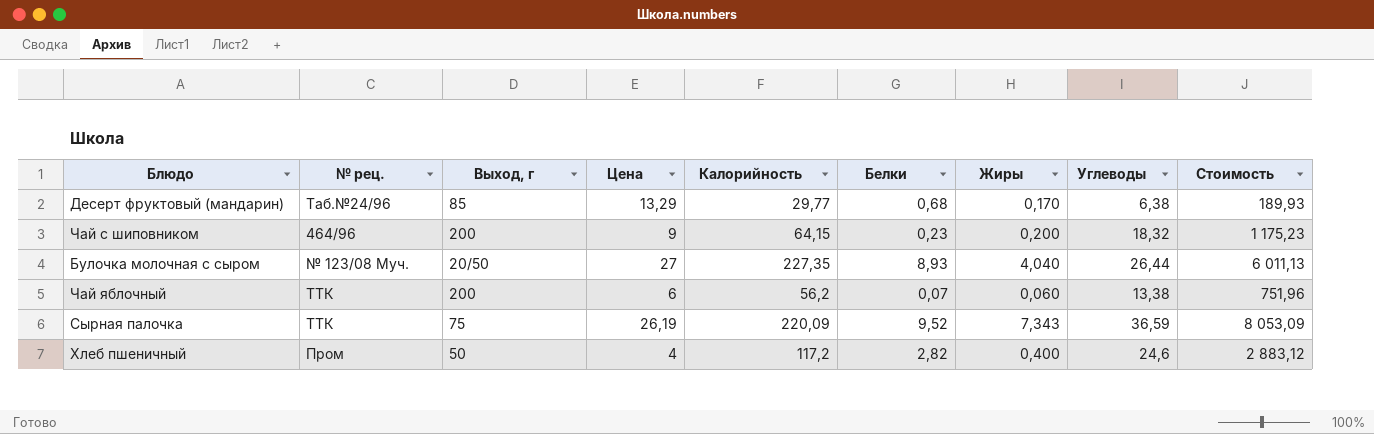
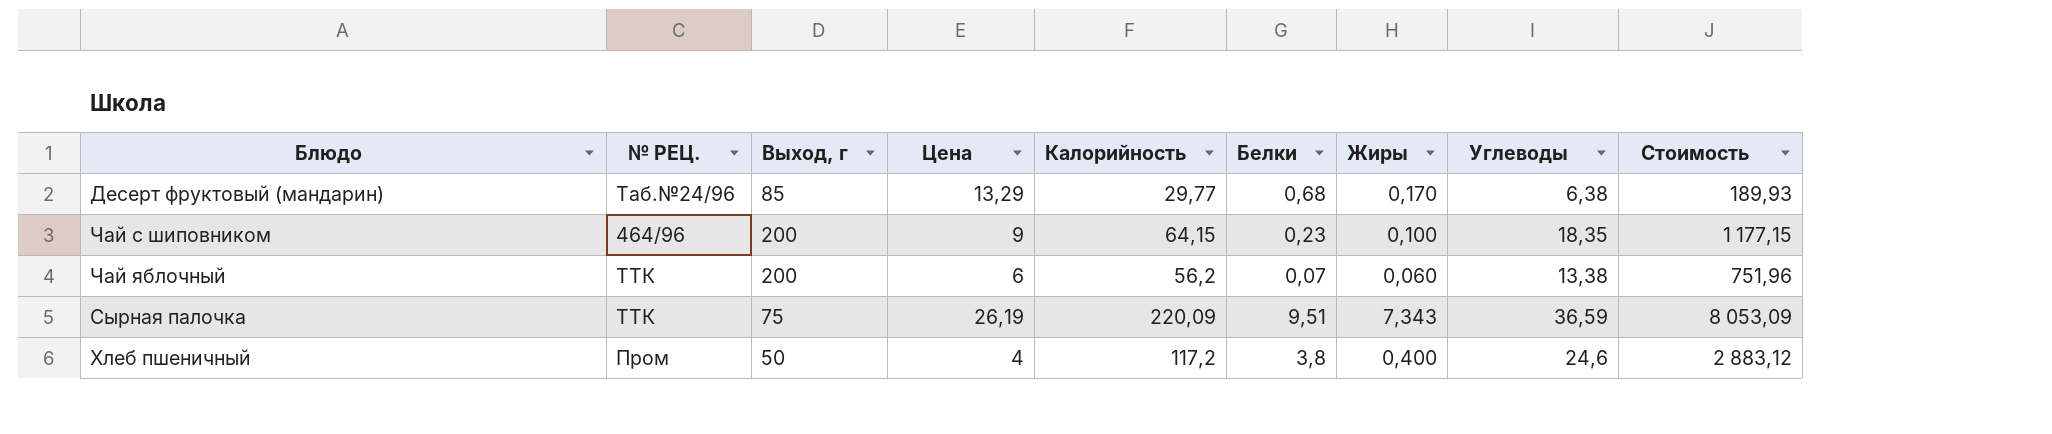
column name: № рец. -> № РЕЦ.
row Булочка молочная с сыром: № 123/08 Муч. | 20/50 | 27 | 227,35 | 8,93 | 4,040 | 26,44 | 6 011,13 -> none
Чай с шиповником | Жиры: 0,200 -> 0,100
Чай с шиповником | Углеводы: 18,32 -> 18,35
Чай с шиповником | Стоимость: 1 175,23 -> 1 177,15
Сырная палочка | Белки: 9,52 -> 9,51
Хлеб пшеничный | Белки: 2,82 -> 3,8

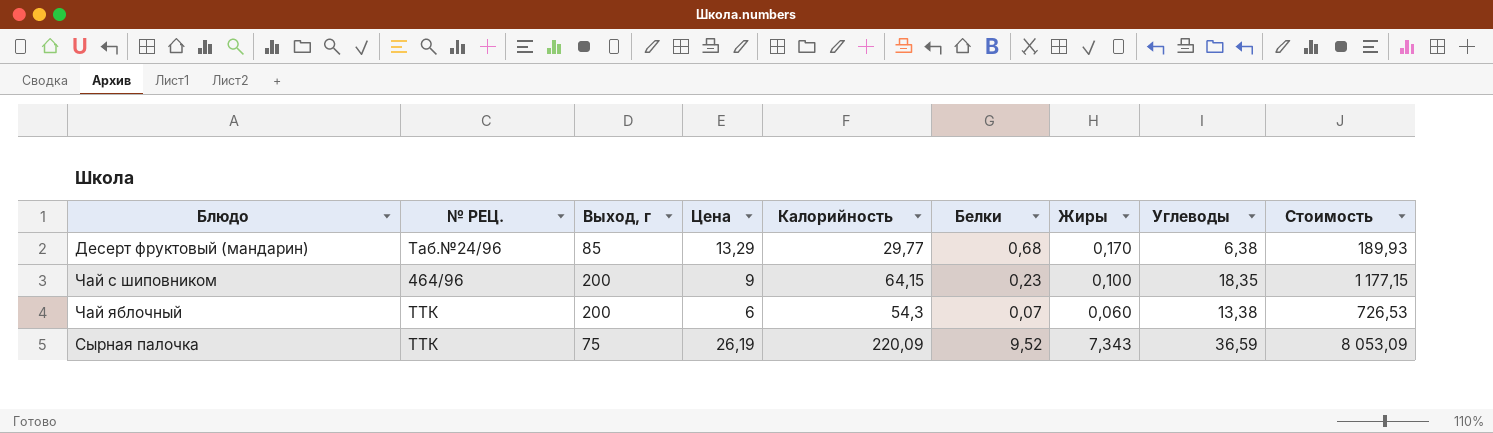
row Хлеб пшеничный: Пром | 50 | 4 | 117,2 | 3,8 | 0,400 | 24,6 | 2 883,12 -> none
Чай яблочный | Калорийность: 56,2 -> 54,3
Чай яблочный | Стоимость: 751,96 -> 726,53
Сырная палочка | Белки: 9,51 -> 9,52

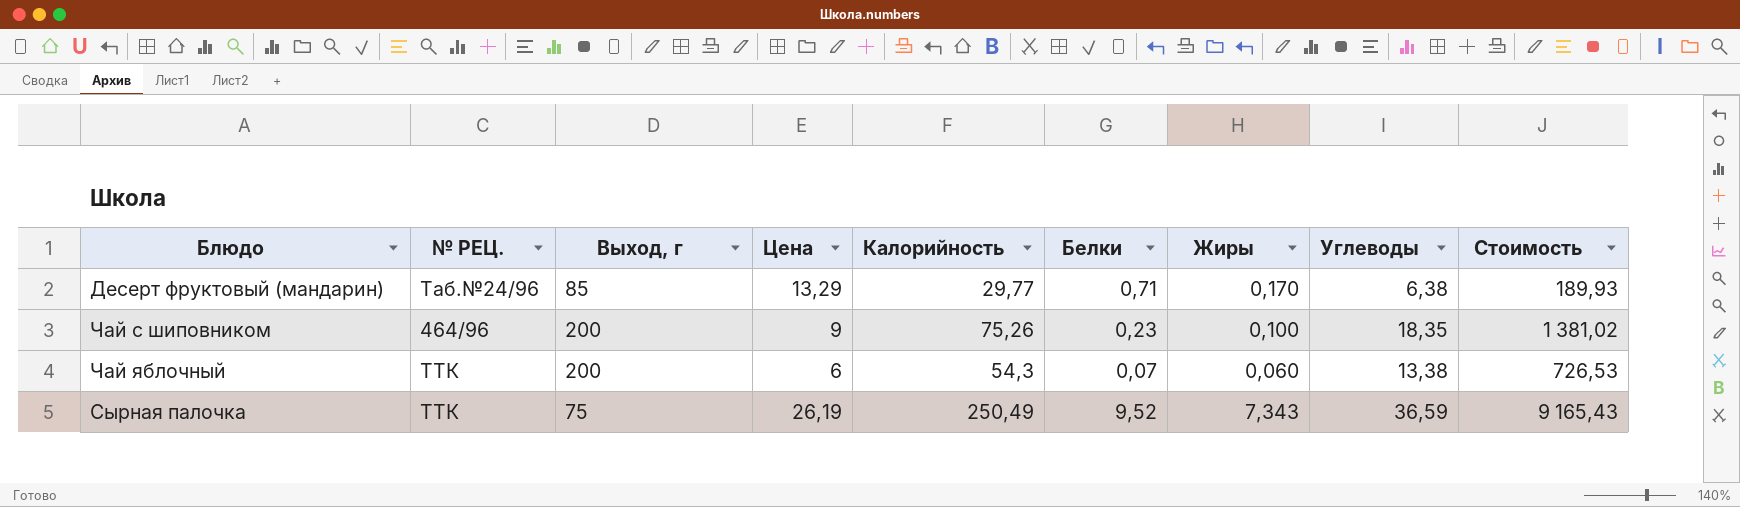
Десерт фруктовый (мандарин) | Белки: 0,68 -> 0,71
Чай с шиповником | Калорийность: 64,15 -> 75,26
Чай с шиповником | Стоимость: 1 177,15 -> 1 381,02
Сырная палочка | Калорийность: 220,09 -> 250,49
Сырная палочка | Стоимость: 8 053,09 -> 9 165,43

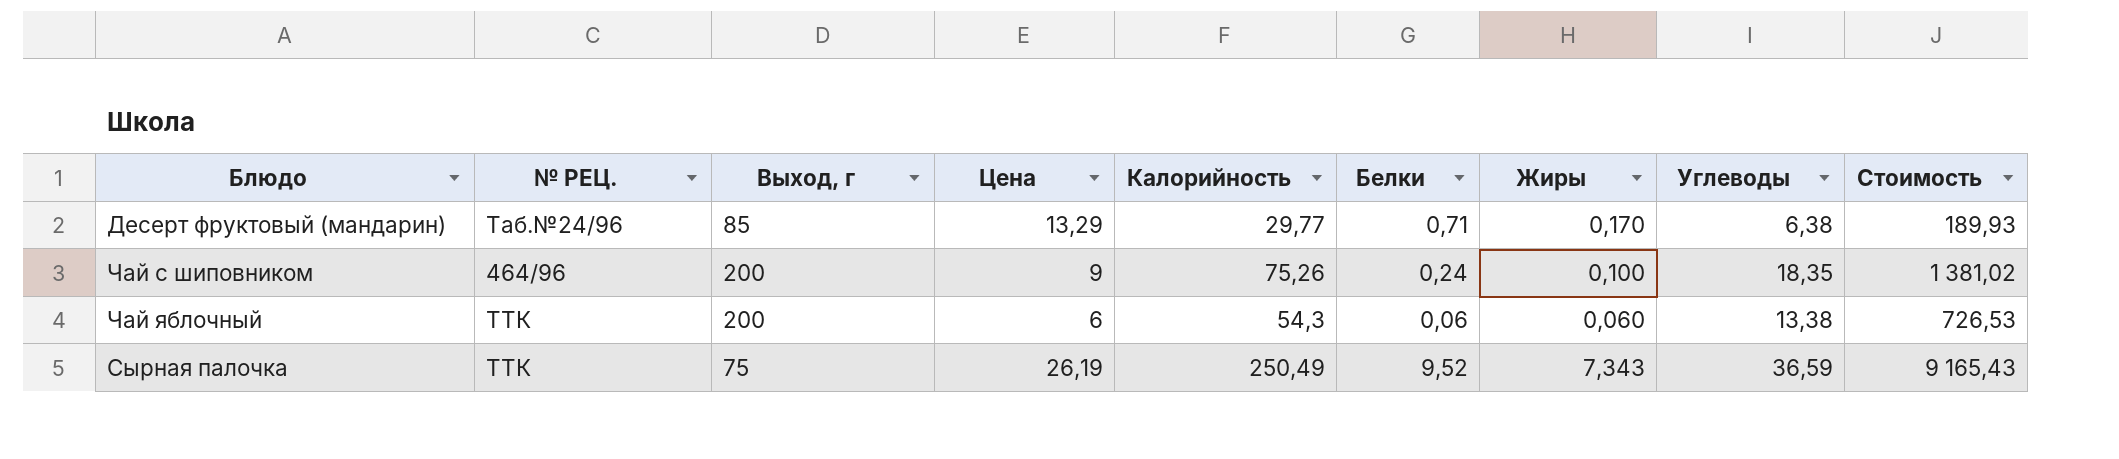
Чай с шиповником | Белки: 0,23 -> 0,24
Чай яблочный | Белки: 0,07 -> 0,06

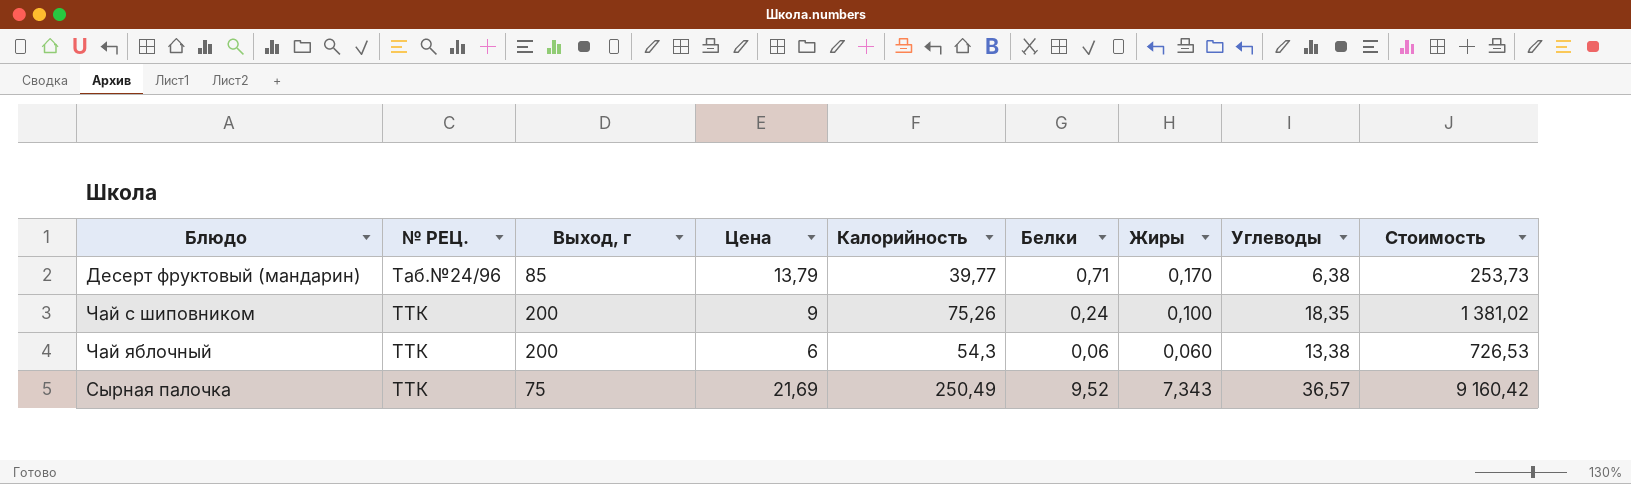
Десерт фруктовый (мандарин) | Цена: 13,29 -> 13,79
Десерт фруктовый (мандарин) | Калорийность: 29,77 -> 39,77
Десерт фруктовый (мандарин) | Стоимость: 189,93 -> 253,73
Чай с шиповником | № РЕЦ.: 464/96 -> ТТК
Сырная палочка | Цена: 26,19 -> 21,69
Сырная палочка | Углеводы: 36,59 -> 36,57
Сырная палочка | Стоимость: 9 165,43 -> 9 160,42

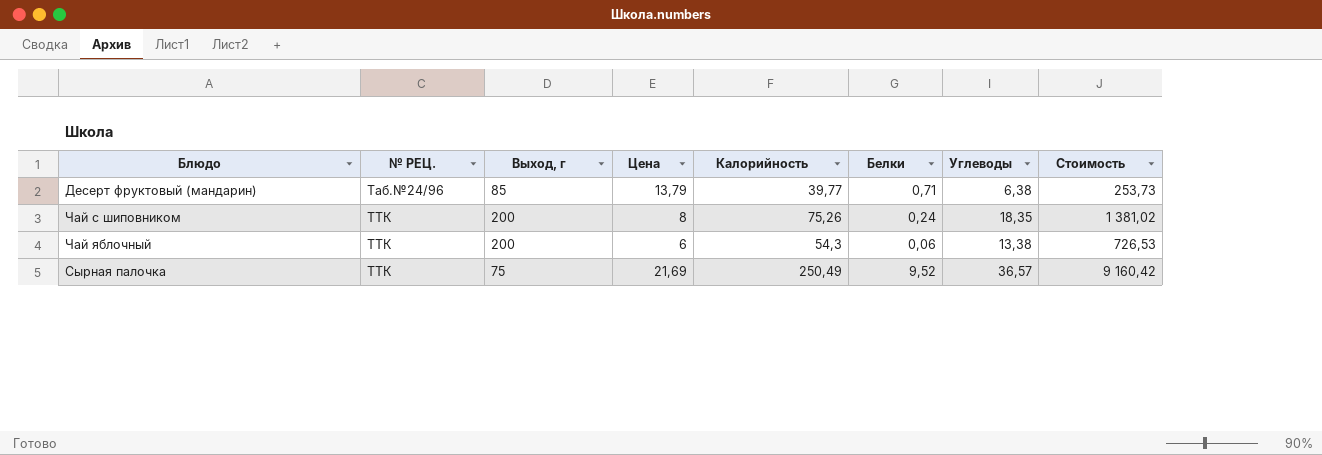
column Жиры | position: 7 -> none
Чай с шиповником | Цена: 9 -> 8

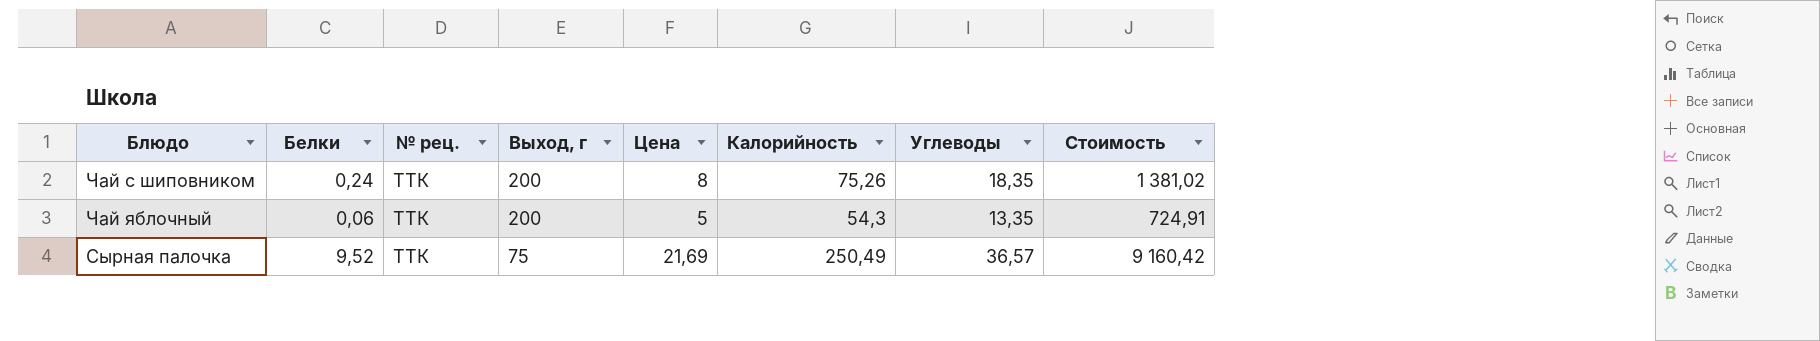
column Белки | position: 6 -> 2
column name: № РЕЦ. -> № рец.
row Десерт фруктовый (мандарин): Таб.№24/96 | 85 | 13,79 | 39,77 | 0,71 | 6,38 | 253,73 -> none
Чай яблочный | Цена: 6 -> 5
Чай яблочный | Углеводы: 13,38 -> 13,35
Чай яблочный | Стоимость: 726,53 -> 724,91

